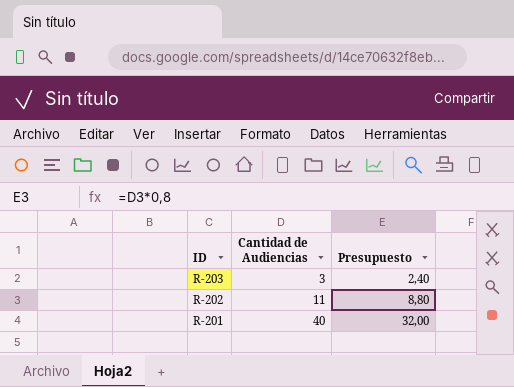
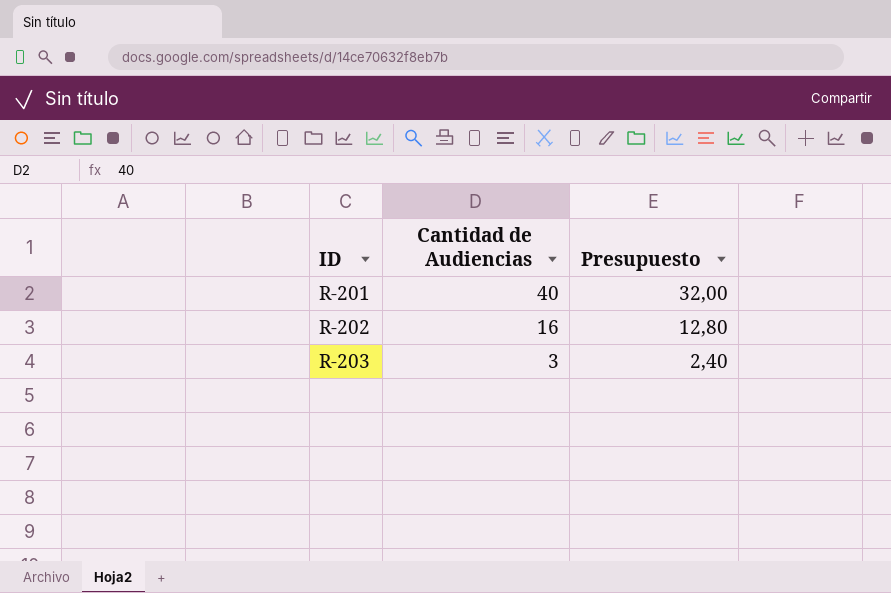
row order: ID descending -> ID ascending
R-202 | Cantidad de Audiencias: 11 -> 16
R-202 | Presupuesto: 8,80 -> 12,80

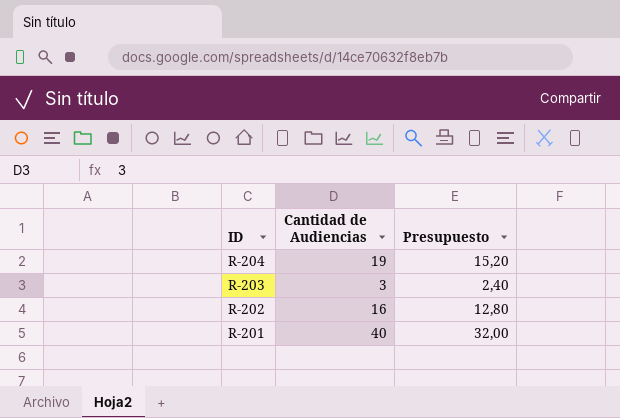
row order: ID ascending -> ID descending
row R-204: none -> 19 | 15,20

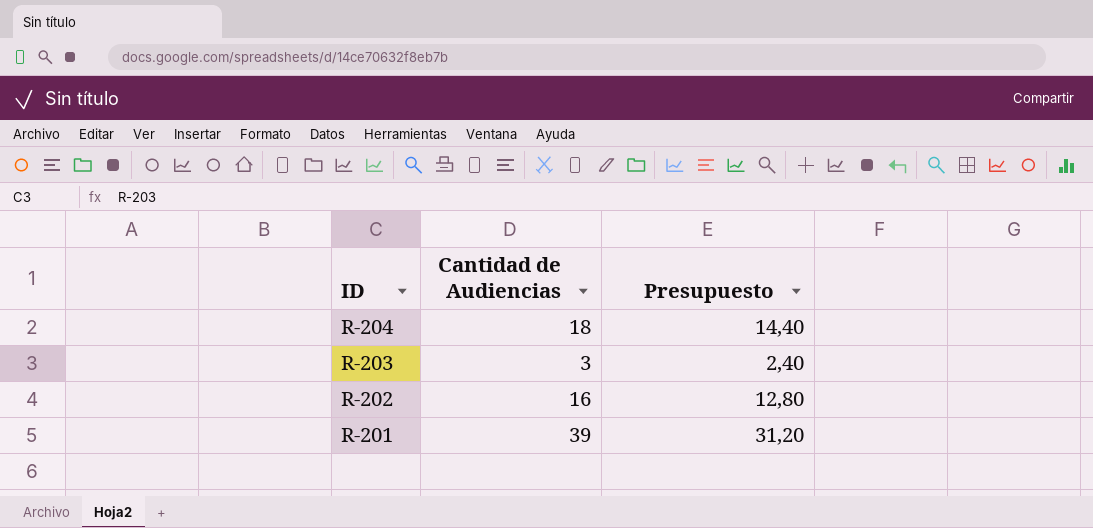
R-204 | Cantidad de Audiencias: 19 -> 18
R-204 | Presupuesto: 15,20 -> 14,40
R-201 | Cantidad de Audiencias: 40 -> 39
R-201 | Presupuesto: 32,00 -> 31,20

